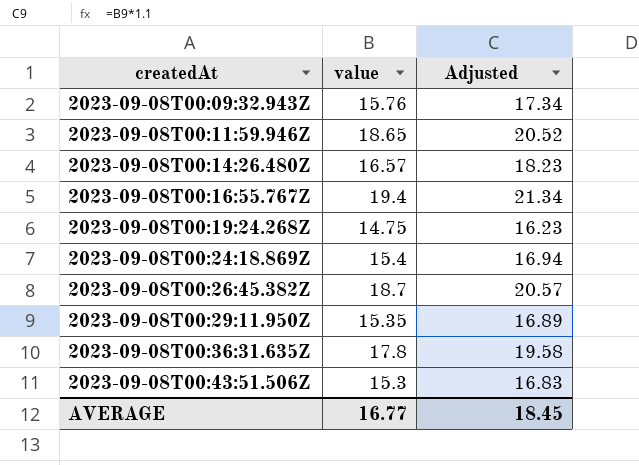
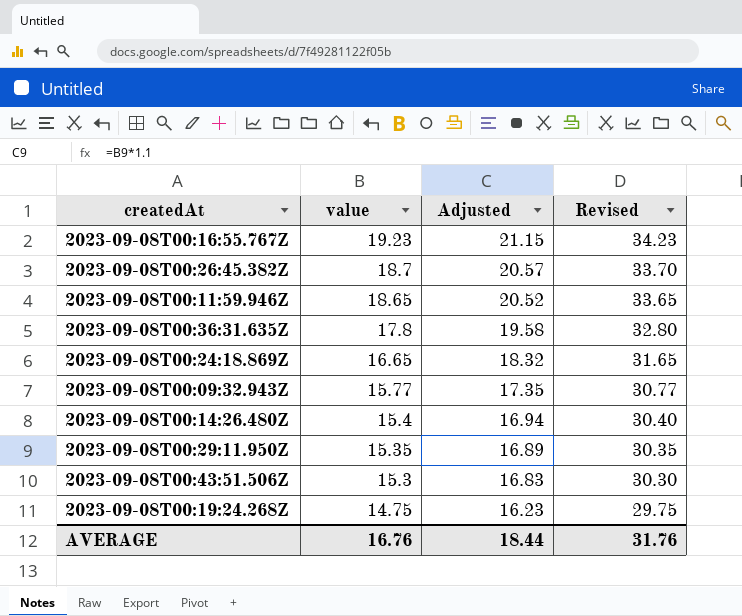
row order: createdAt ascending -> value descending
column Revised | formula: none -> [value] + 15
2023-09-08T00:16:55.767Z | value: 19.4 -> 19.23
2023-09-08T00:16:55.767Z | Adjusted: 21.34 -> 21.15
2023-09-08T00:24:18.869Z | value: 15.4 -> 16.65
2023-09-08T00:24:18.869Z | Adjusted: 16.94 -> 18.32
2023-09-08T00:09:32.943Z | value: 15.76 -> 15.77
2023-09-08T00:09:32.943Z | Adjusted: 17.34 -> 17.35
2023-09-08T00:14:26.480Z | value: 16.57 -> 15.4
2023-09-08T00:14:26.480Z | Adjusted: 18.23 -> 16.94
AVERAGE | value: 16.77 -> 16.76
AVERAGE | Adjusted: 18.45 -> 18.44

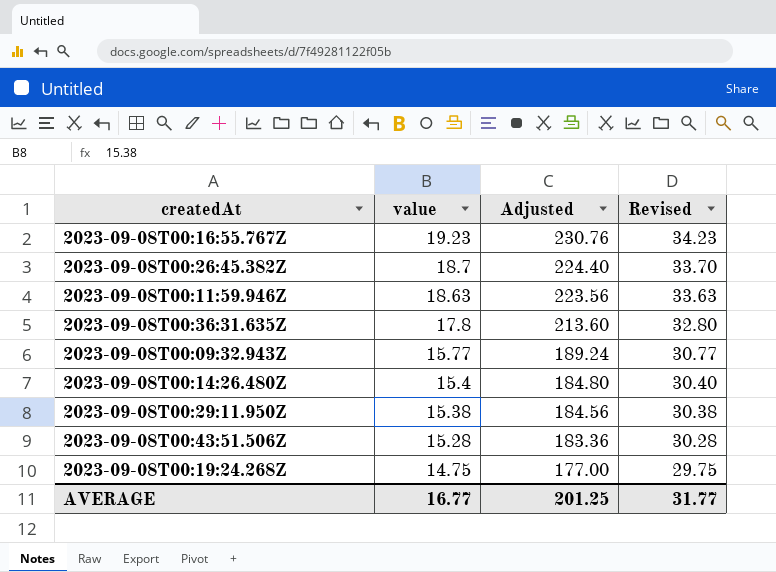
column Adjusted | formula: [value] * 1.1 -> [value] * 12
row 2023-09-08T00:24:18.869Z: 16.65 | 18.32 | 31.65 -> none
2023-09-08T00:11:59.946Z | value: 18.65 -> 18.63
2023-09-08T00:11:59.946Z | Revised: 33.65 -> 33.63
2023-09-08T00:29:11.950Z | value: 15.35 -> 15.38
2023-09-08T00:29:11.950Z | Revised: 30.35 -> 30.38
2023-09-08T00:43:51.506Z | value: 15.3 -> 15.28
2023-09-08T00:43:51.506Z | Revised: 30.30 -> 30.28
AVERAGE | value: 16.76 -> 16.77
AVERAGE | Adjusted: 18.44 -> 201.25
AVERAGE | Revised: 31.76 -> 31.77

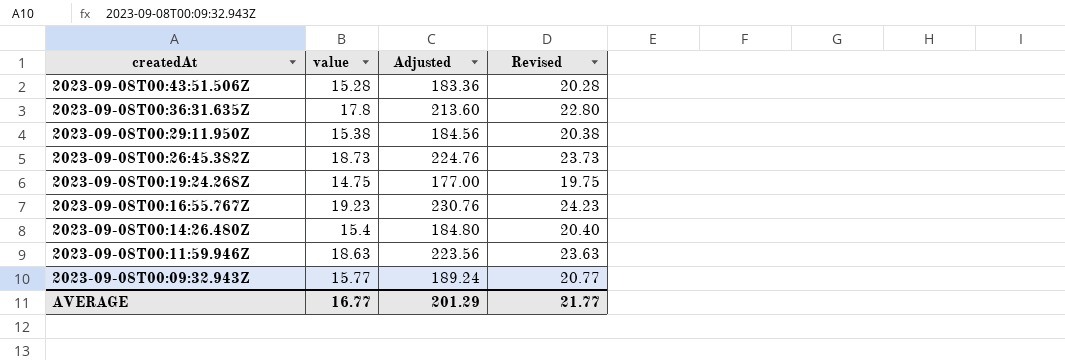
row order: value descending -> createdAt descending
column Revised | formula: [value] + 15 -> [value] + 5
2023-09-08T00:26:45.382Z | value: 18.7 -> 18.73
2023-09-08T00:26:45.382Z | Adjusted: 224.40 -> 224.76
AVERAGE | Adjusted: 201.25 -> 201.29
AVERAGE | Revised: 31.77 -> 21.77

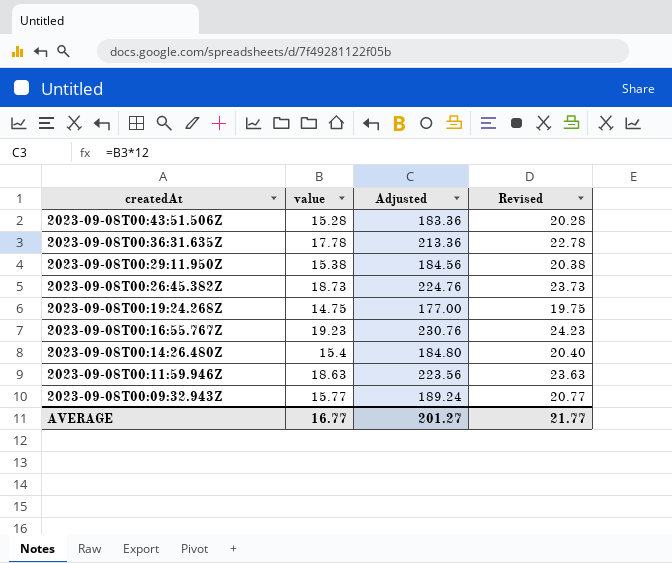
2023-09-08T00:36:31.635Z | value: 17.8 -> 17.78
2023-09-08T00:36:31.635Z | Adjusted: 213.60 -> 213.36
2023-09-08T00:36:31.635Z | Revised: 22.80 -> 22.78
AVERAGE | Adjusted: 201.29 -> 201.27

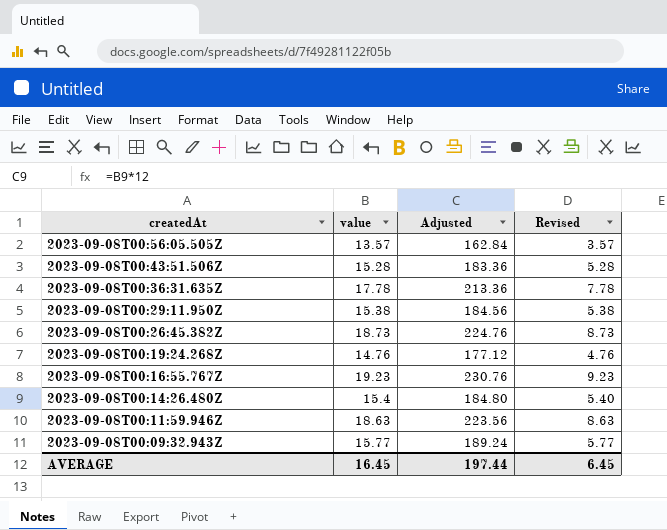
column Revised | formula: [value] + 5 -> [value] - 10
row 2023-09-08T00:56:05.505Z: none -> 13.57 | 162.84 | 3.57
2023-09-08T00:19:24.268Z | value: 14.75 -> 14.76
2023-09-08T00:19:24.268Z | Adjusted: 177.00 -> 177.12
AVERAGE | value: 16.77 -> 16.45
AVERAGE | Adjusted: 201.27 -> 197.44
AVERAGE | Revised: 21.77 -> 6.45

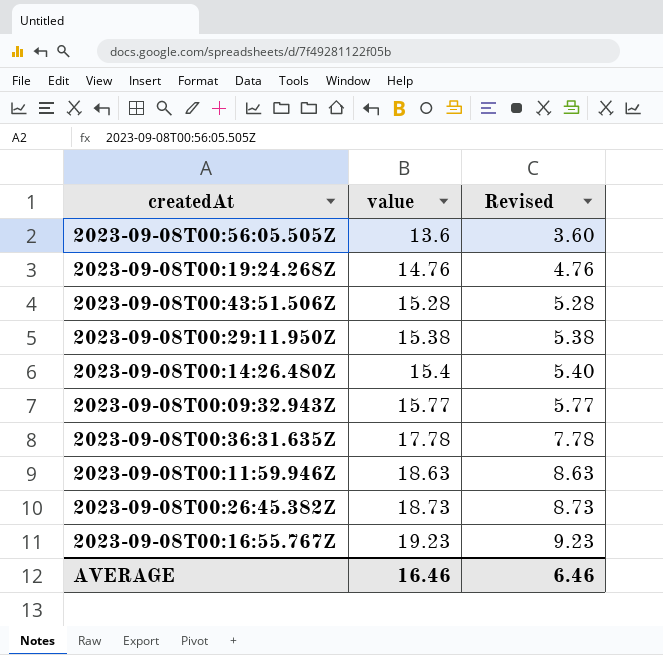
row order: createdAt descending -> value ascending
column Adjusted | formula: [value] * 12 -> none
2023-09-08T00:56:05.505Z | value: 13.57 -> 13.6
2023-09-08T00:56:05.505Z | Revised: 3.57 -> 3.60
AVERAGE | value: 16.45 -> 16.46
AVERAGE | Revised: 6.45 -> 6.46

